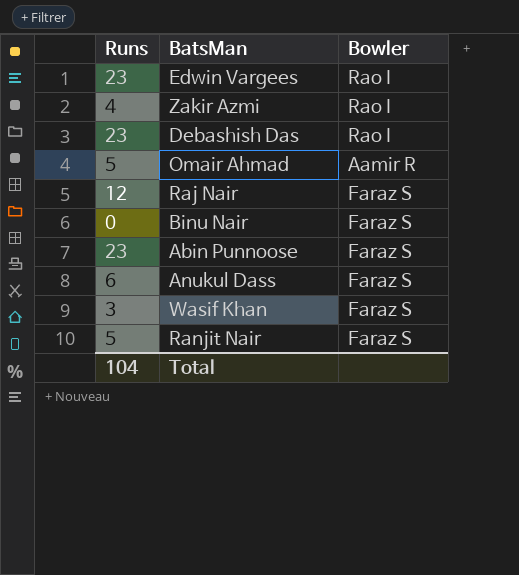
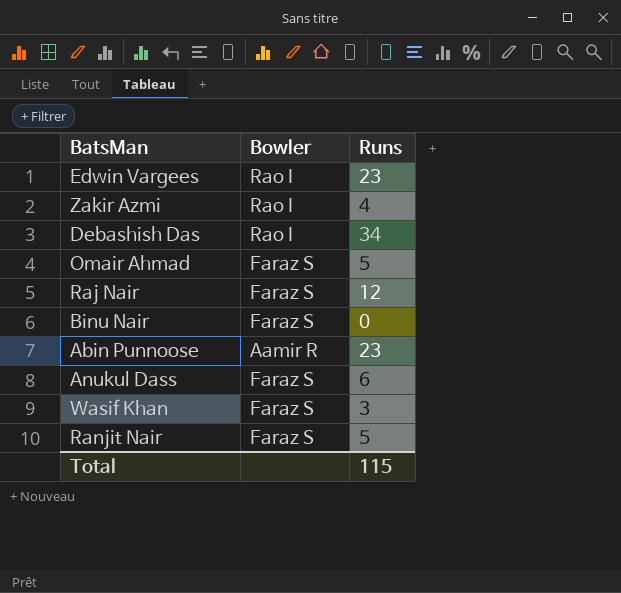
column Runs | position: 1 -> 3
Debashish Das | Runs: 23 -> 34
Omair Ahmad | Bowler: Aamir R -> Faraz S
Abin Punnoose | Bowler: Faraz S -> Aamir R
Total | Runs: 104 -> 115

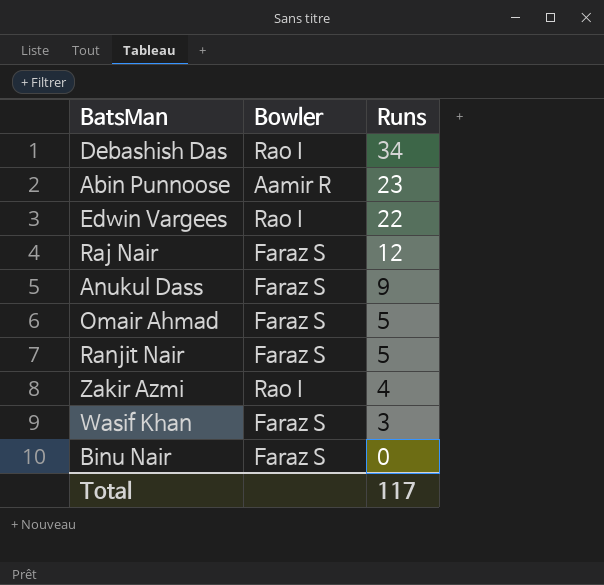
row order: none -> Runs descending
Edwin Vargees | Runs: 23 -> 22
Anukul Dass | Runs: 6 -> 9
Total | Runs: 115 -> 117

